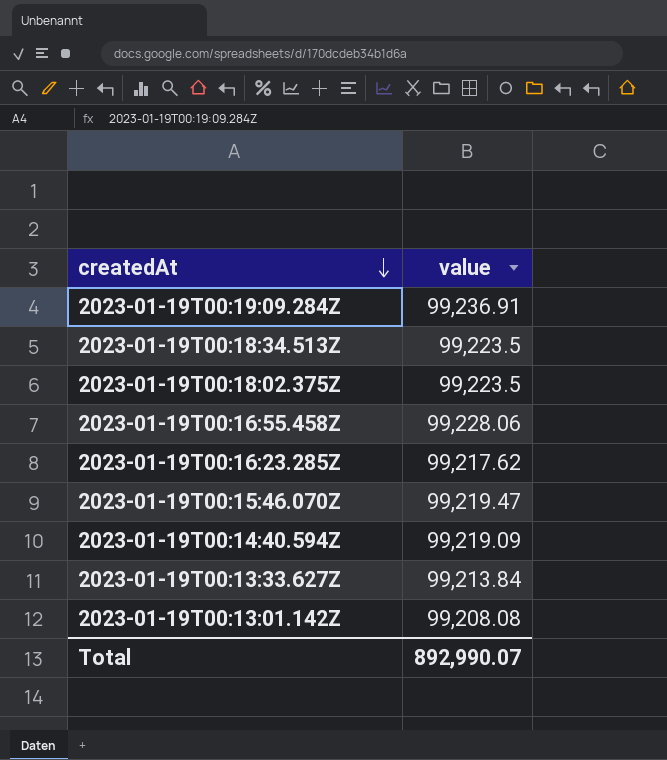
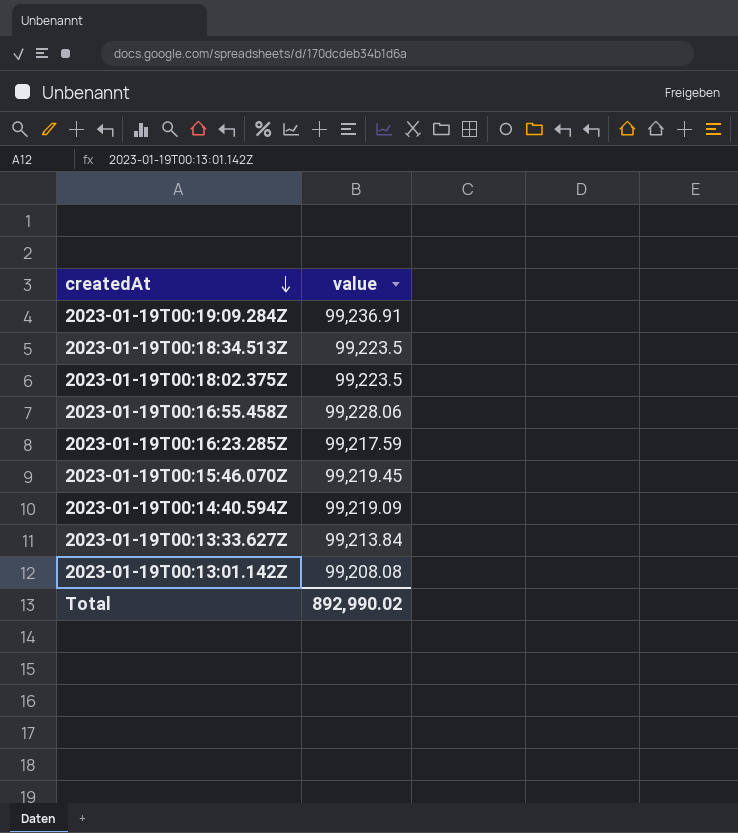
2023-01-19T00:16:23.285Z | value: 99,217.62 -> 99,217.59
2023-01-19T00:15:46.070Z | value: 99,219.47 -> 99,219.45
Total | value: 892,990.07 -> 892,990.02

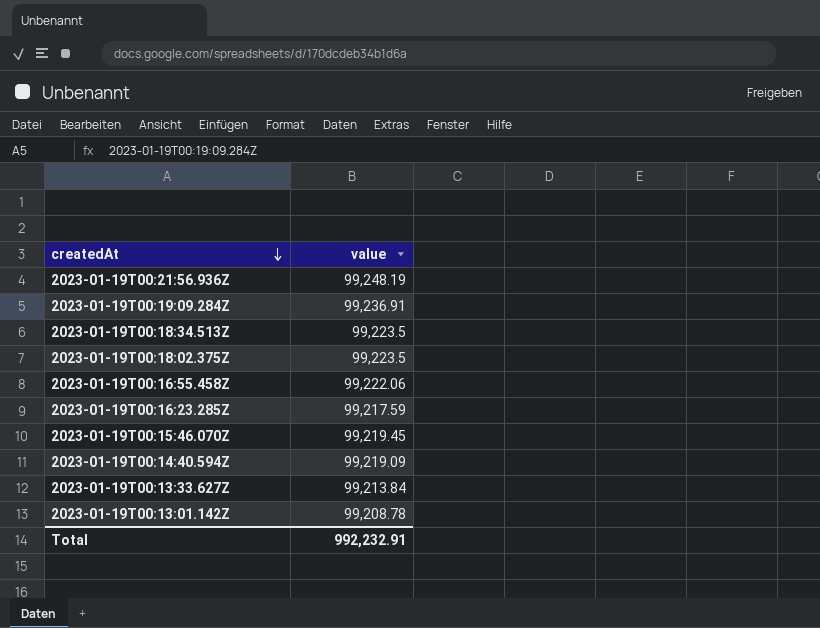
row 2023-01-19T00:21:56.936Z: none -> 99,248.19
2023-01-19T00:16:55.458Z | value: 99,228.06 -> 99,222.06
2023-01-19T00:13:01.142Z | value: 99,208.08 -> 99,208.78
Total | value: 892,990.02 -> 992,232.91

